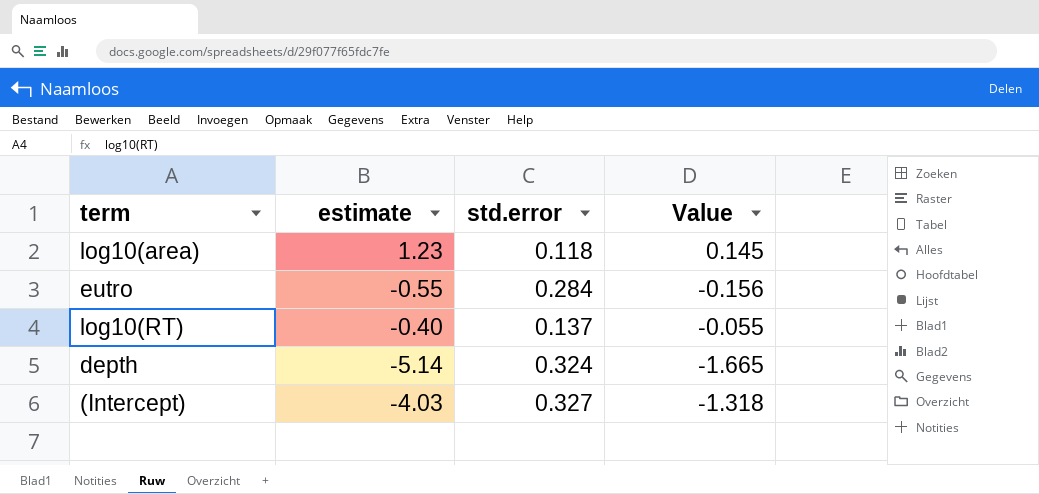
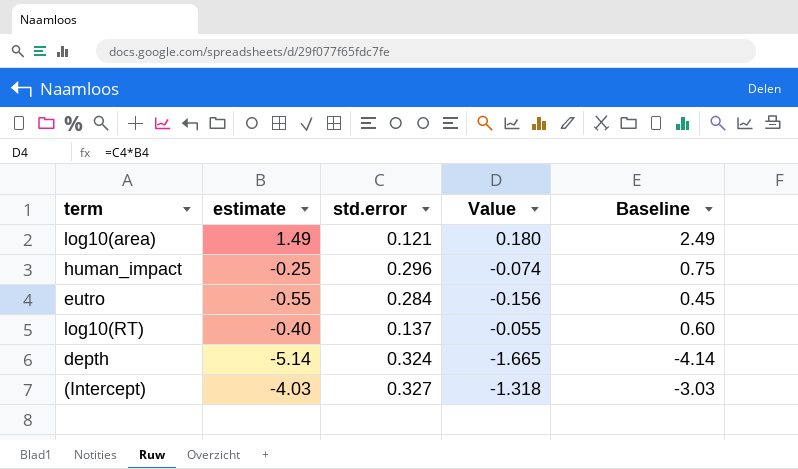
column Baseline | formula: none -> [estimate] + 1
log10(area) | estimate: 1.23 -> 1.49
log10(area) | std.error: 0.118 -> 0.121
log10(area) | Value: 0.145 -> 0.180
row human_impact: none -> -0.25 | 0.296 | -0.074 | 0.75

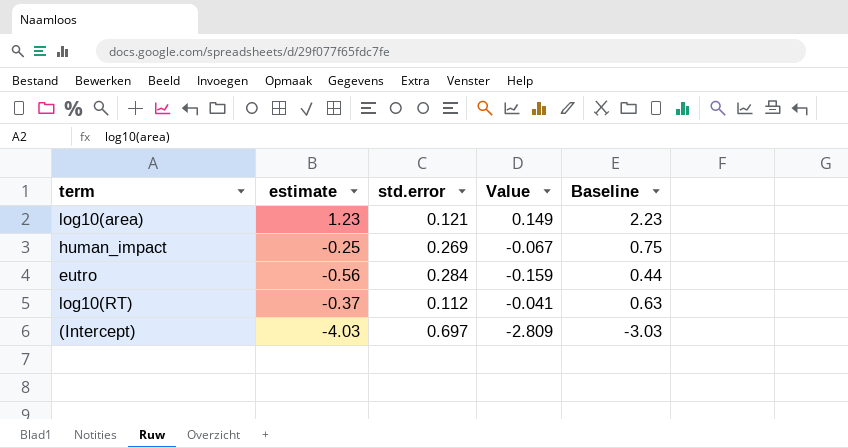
row depth: -5.14 | 0.324 | -1.665 | -4.14 -> none
log10(area) | estimate: 1.49 -> 1.23
log10(area) | Value: 0.180 -> 0.149
log10(area) | Baseline: 2.49 -> 2.23
human_impact | std.error: 0.296 -> 0.269
human_impact | Value: -0.074 -> -0.067
eutro | estimate: -0.55 -> -0.56
eutro | Value: -0.156 -> -0.159
eutro | Baseline: 0.45 -> 0.44
log10(RT) | estimate: -0.40 -> -0.37
log10(RT) | std.error: 0.137 -> 0.112
log10(RT) | Value: -0.055 -> -0.041
log10(RT) | Baseline: 0.60 -> 0.63
(Intercept) | std.error: 0.327 -> 0.697
(Intercept) | Value: -1.318 -> -2.809

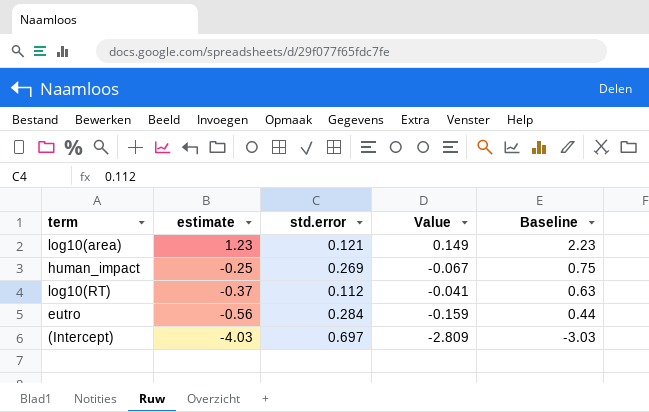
row order: none -> estimate descending

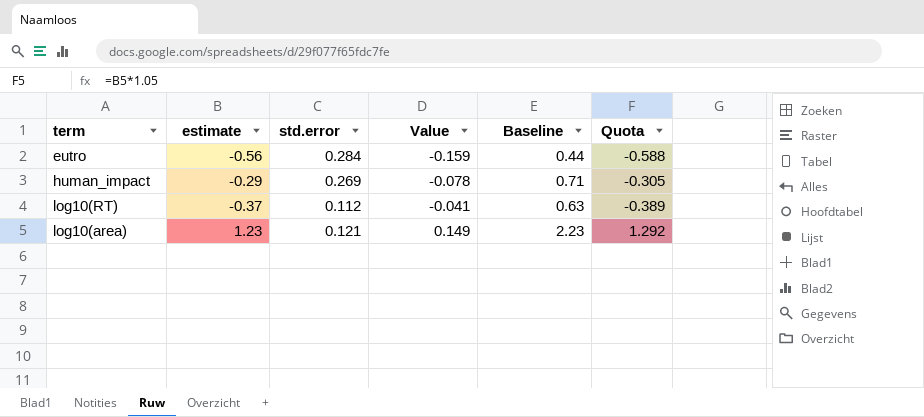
row order: estimate descending -> Value ascending
column Quota | formula: none -> [estimate] * 1.05
row (Intercept): -4.03 | 0.697 | -2.809 | -3.03 -> none
human_impact | estimate: -0.25 -> -0.29
human_impact | Value: -0.067 -> -0.078
human_impact | Baseline: 0.75 -> 0.71

